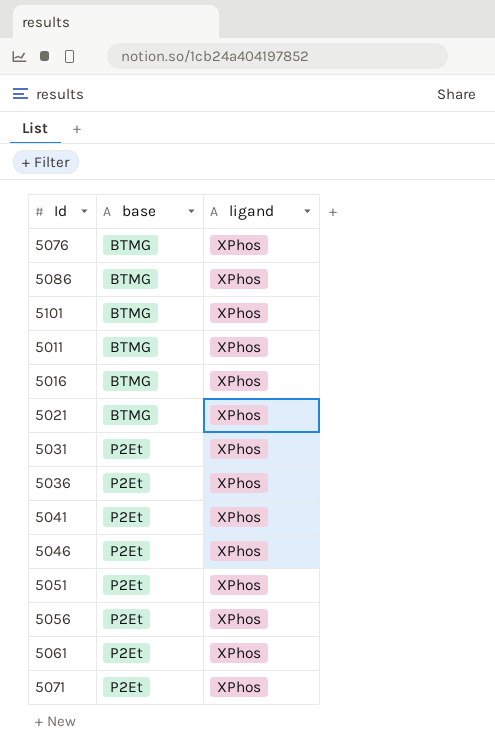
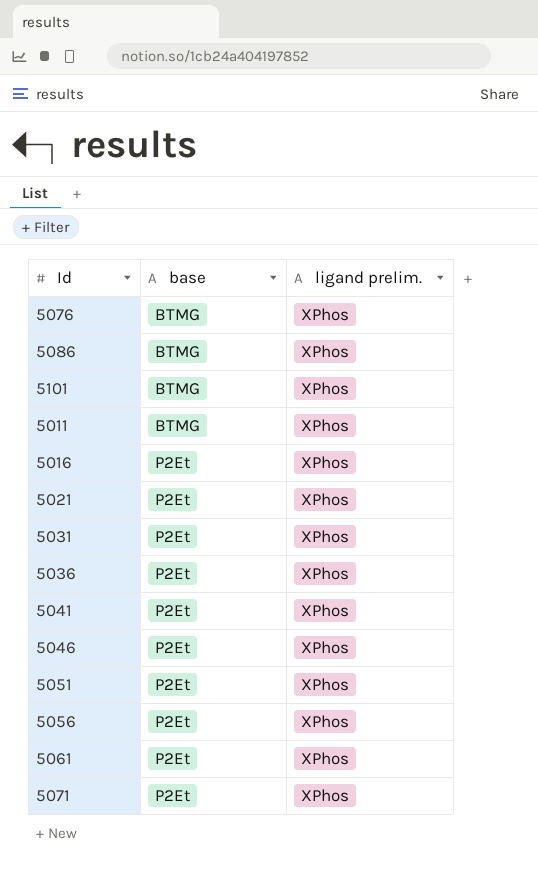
column name: ligand -> ligand prelim.
5016 | base: BTMG -> P2Et
5021 | base: BTMG -> P2Et

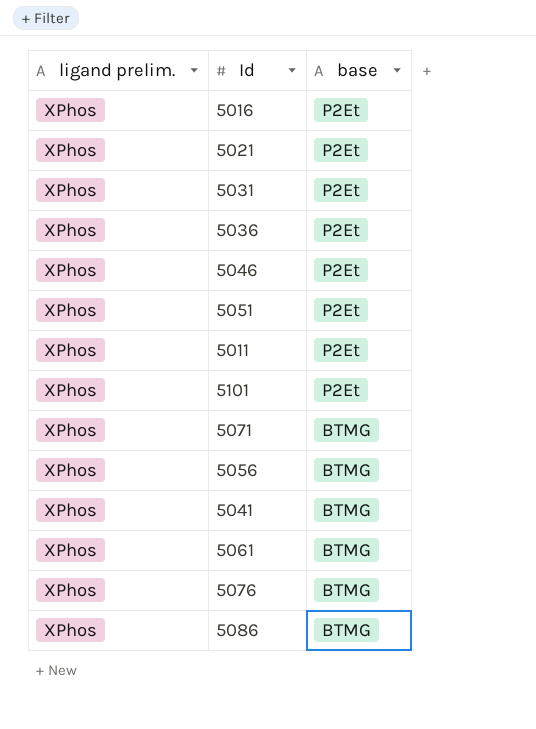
row order: base ascending -> base descending
column ligand prelim. | position: 3 -> 1
5011 | base: BTMG -> P2Et
5101 | base: BTMG -> P2Et
5071 | base: P2Et -> BTMG
5056 | base: P2Et -> BTMG
5041 | base: P2Et -> BTMG
5061 | base: P2Et -> BTMG

